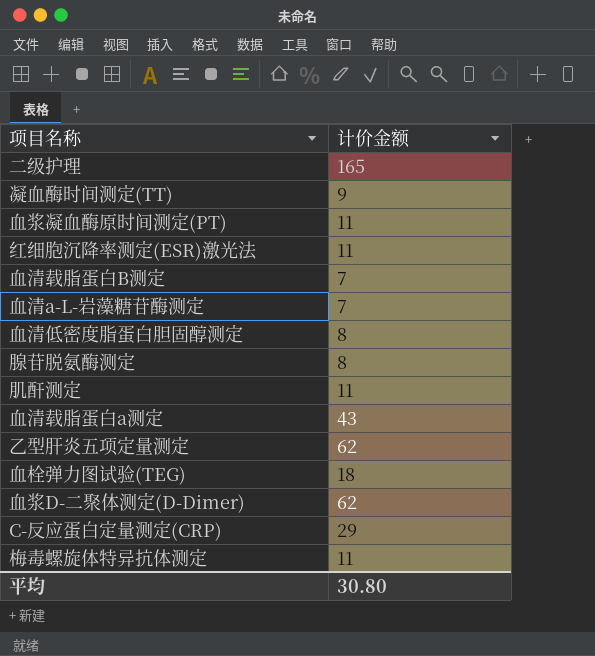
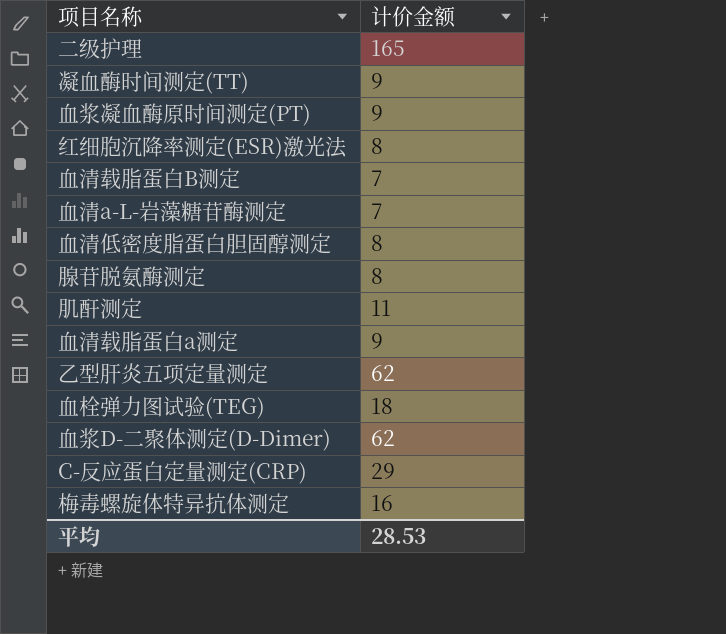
血浆凝血酶原时间测定(PT) | 计价金额: 11 -> 9
红细胞沉降率测定(ESR)激光法 | 计价金额: 11 -> 8
血清载脂蛋白a测定 | 计价金额: 43 -> 9
梅毒螺旋体特异抗体测定 | 计价金额: 11 -> 16
平均 | 计价金额: 30.80 -> 28.53

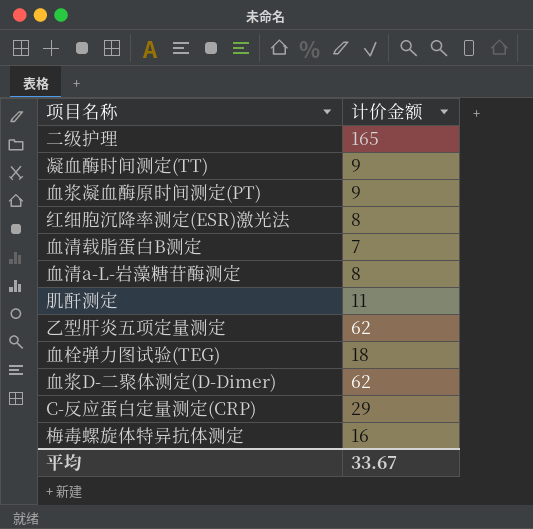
row 血清低密度脂蛋白胆固醇测定: 8 -> none
row 腺苷脱氨酶测定: 8 -> none
row 血清载脂蛋白a测定: 9 -> none
血清a-L-岩藻糖苷酶测定 | 计价金额: 7 -> 8
平均 | 计价金额: 28.53 -> 33.67

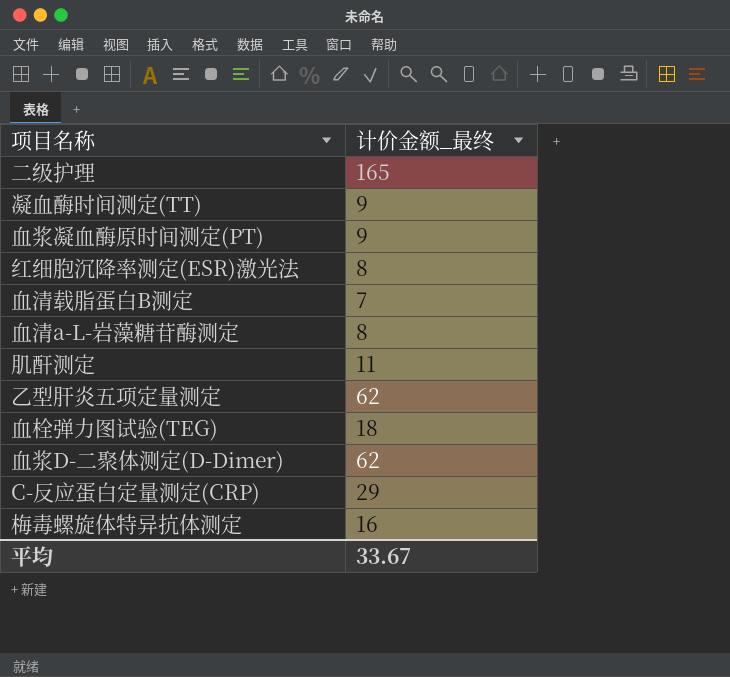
column name: 计价金额 -> 计价金额_最终

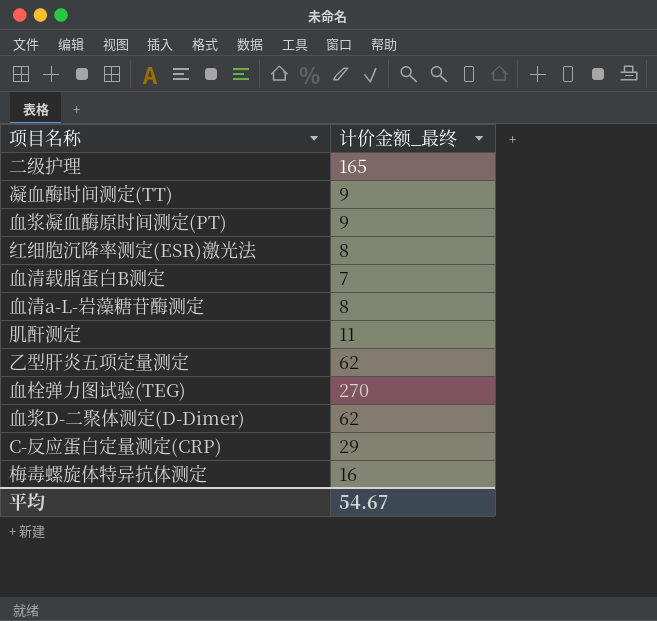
血栓弹力图试验(TEG) | 计价金额_最终: 18 -> 270
平均 | 计价金额_最终: 33.67 -> 54.67

